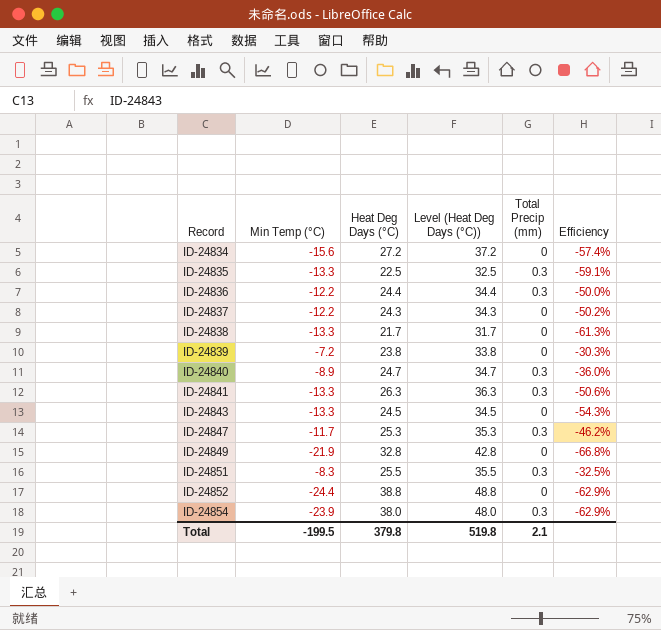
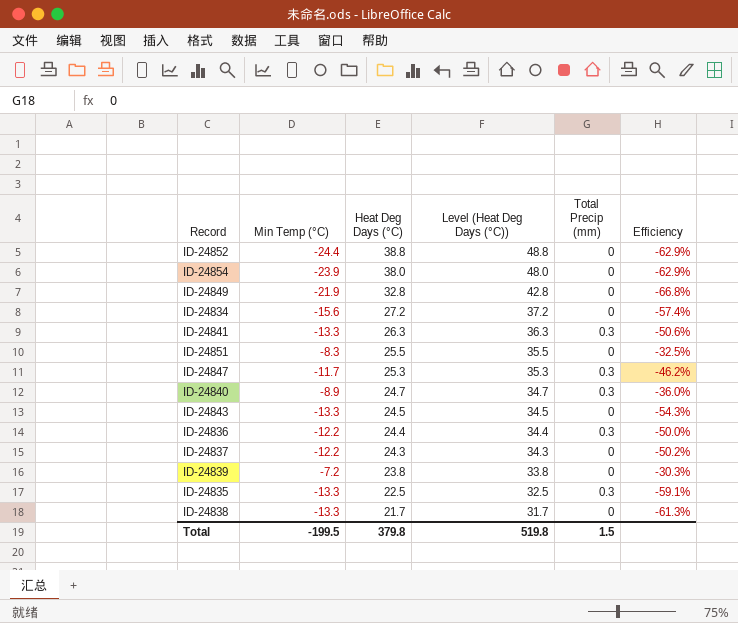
row order: Record ascending -> Heat Deg Days (°C) descending
ID-24854 | Total Precip (mm): 0.3 -> 0
ID-24851 | Total Precip (mm): 0.3 -> 0
Total | Total Precip (mm): 2.1 -> 1.5

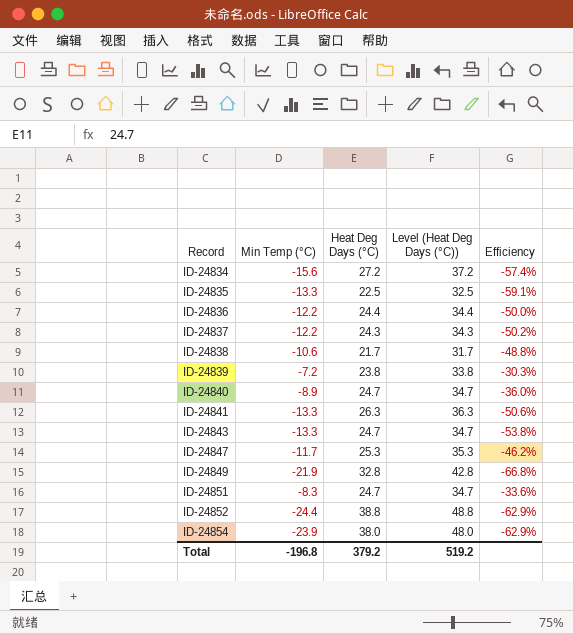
row order: Heat Deg Days (°C) descending -> Record ascending
column Total Precip (mm) | position: 5 -> none
ID-24838 | Min Temp (°C): -13.3 -> -10.6
ID-24838 | Efficiency: -61.3% -> -48.8%
ID-24843 | Heat Deg Days (°C): 24.5 -> 24.7
ID-24843 | Level (Heat Deg Days (°C)): 34.5 -> 34.7
ID-24843 | Efficiency: -54.3% -> -53.8%
ID-24851 | Heat Deg Days (°C): 25.5 -> 24.7
ID-24851 | Level (Heat Deg Days (°C)): 35.5 -> 34.7
ID-24851 | Efficiency: -32.5% -> -33.6%
Total | Min Temp (°C): -199.5 -> -196.8
Total | Heat Deg Days (°C): 379.8 -> 379.2
Total | Level (Heat Deg Days (°C)): 519.8 -> 519.2

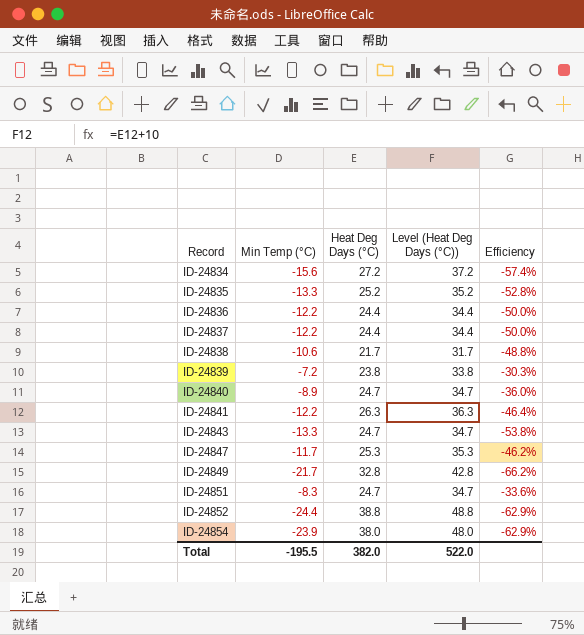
ID-24835 | Heat Deg Days (°C): 22.5 -> 25.2
ID-24835 | Level (Heat Deg Days (°C)): 32.5 -> 35.2
ID-24835 | Efficiency: -59.1% -> -52.8%
ID-24837 | Heat Deg Days (°C): 24.3 -> 24.4
ID-24837 | Level (Heat Deg Days (°C)): 34.3 -> 34.4
ID-24837 | Efficiency: -50.2% -> -50.0%
ID-24841 | Min Temp (°C): -13.3 -> -12.2
ID-24841 | Efficiency: -50.6% -> -46.4%
ID-24849 | Min Temp (°C): -21.9 -> -21.7
ID-24849 | Efficiency: -66.8% -> -66.2%
Total | Min Temp (°C): -196.8 -> -195.5
Total | Heat Deg Days (°C): 379.2 -> 382.0
Total | Level (Heat Deg Days (°C)): 519.2 -> 522.0

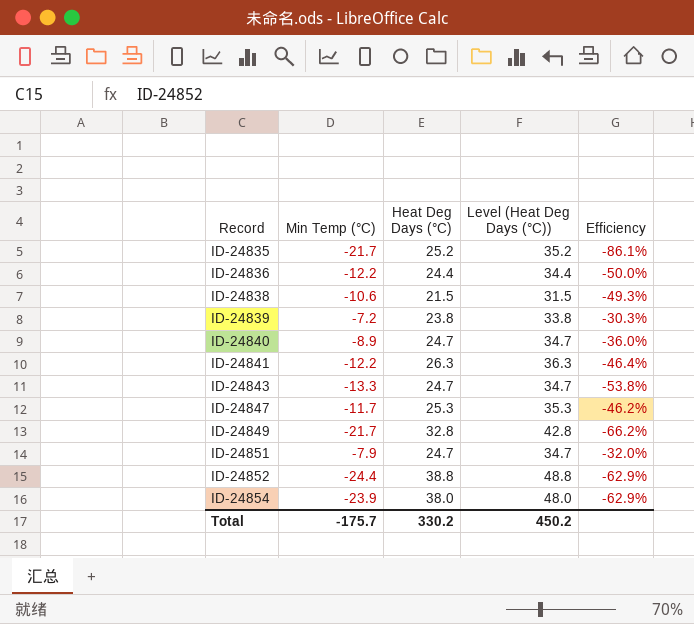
row ID-24834: -15.6 | 27.2 | 37.2 | -57.4% -> none
row ID-24837: -12.2 | 24.4 | 34.4 | -50.0% -> none
ID-24835 | Min Temp (°C): -13.3 -> -21.7
ID-24835 | Efficiency: -52.8% -> -86.1%
ID-24838 | Heat Deg Days (°C): 21.7 -> 21.5
ID-24838 | Level (Heat Deg Days (°C)): 31.7 -> 31.5
ID-24838 | Efficiency: -48.8% -> -49.3%
ID-24851 | Min Temp (°C): -8.3 -> -7.9
ID-24851 | Efficiency: -33.6% -> -32.0%
Total | Min Temp (°C): -195.5 -> -175.7
Total | Heat Deg Days (°C): 382.0 -> 330.2
Total | Level (Heat Deg Days (°C)): 522.0 -> 450.2

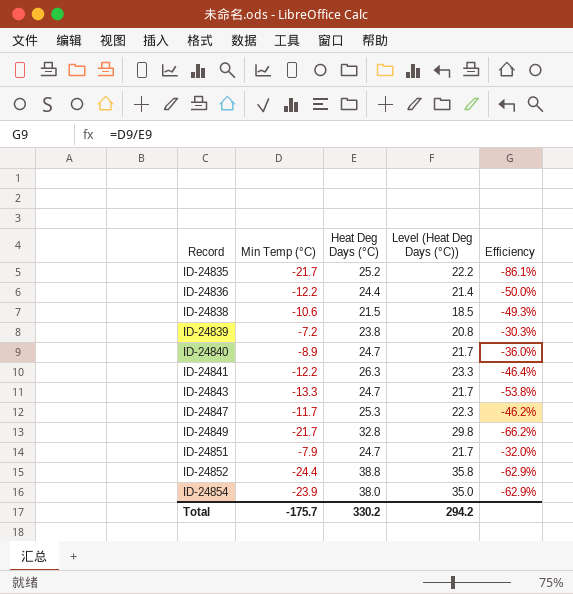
column Level (Heat Deg Days (°C)) | formula: [Heat Deg Days (°C)] + 10 -> [Heat Deg Days (°C)] - 3
Total | Level (Heat Deg Days (°C)): 450.2 -> 294.2

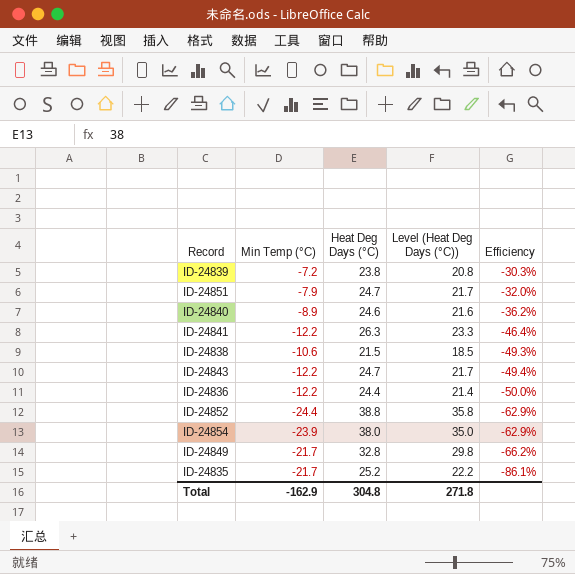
row order: Record ascending -> Efficiency descending
row ID-24847: -11.7 | 25.3 | 22.3 | -46.2% -> none
ID-24840 | Heat Deg Days (°C): 24.7 -> 24.6
ID-24840 | Level (Heat Deg Days (°C)): 21.7 -> 21.6
ID-24840 | Efficiency: -36.0% -> -36.2%
ID-24843 | Min Temp (°C): -13.3 -> -12.2
ID-24843 | Efficiency: -53.8% -> -49.4%
Total | Min Temp (°C): -175.7 -> -162.9
Total | Heat Deg Days (°C): 330.2 -> 304.8
Total | Level (Heat Deg Days (°C)): 294.2 -> 271.8

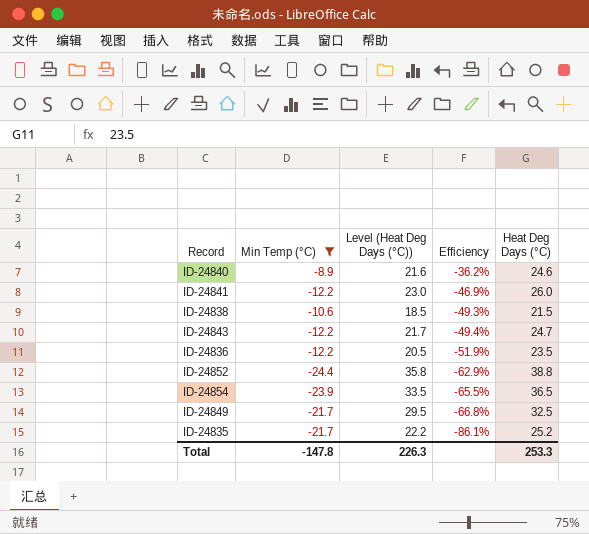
filter: none -> Min Temp (°C) <= -8.9
column Heat Deg Days (°C) | position: 3 -> 5
ID-24841 | Level (Heat Deg Days (°C)): 23.3 -> 23.0
ID-24841 | Efficiency: -46.4% -> -46.9%
ID-24841 | Heat Deg Days (°C): 26.3 -> 26.0
ID-24836 | Level (Heat Deg Days (°C)): 21.4 -> 20.5
ID-24836 | Efficiency: -50.0% -> -51.9%
ID-24836 | Heat Deg Days (°C): 24.4 -> 23.5
ID-24854 | Level (Heat Deg Days (°C)): 35.0 -> 33.5
ID-24854 | Efficiency: -62.9% -> -65.5%
ID-24854 | Heat Deg Days (°C): 38.0 -> 36.5
ID-24849 | Level (Heat Deg Days (°C)): 29.8 -> 29.5
ID-24849 | Efficiency: -66.2% -> -66.8%
ID-24849 | Heat Deg Days (°C): 32.8 -> 32.5
Total | Min Temp (°C): -162.9 -> -147.8
Total | Level (Heat Deg Days (°C)): 271.8 -> 226.3
Total | Heat Deg Days (°C): 304.8 -> 253.3

